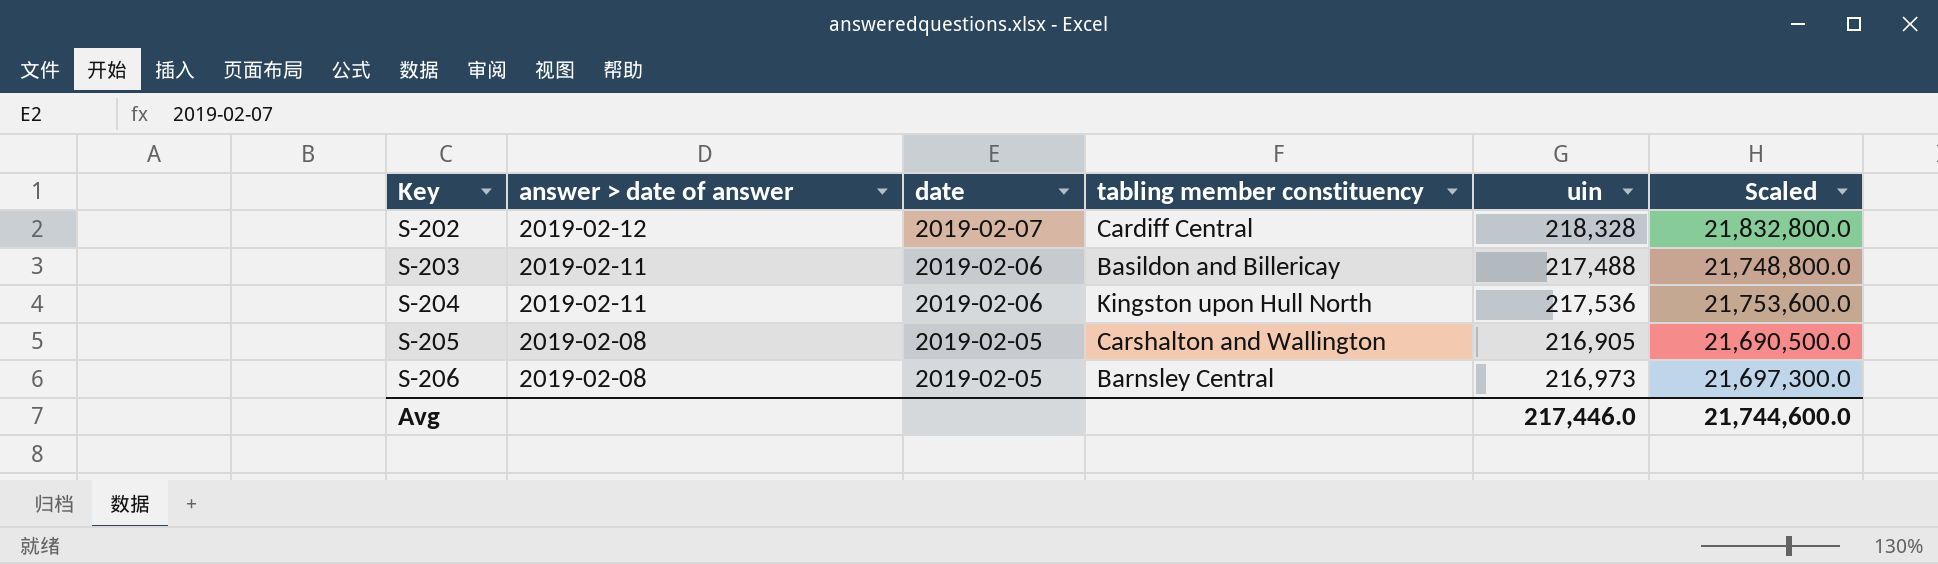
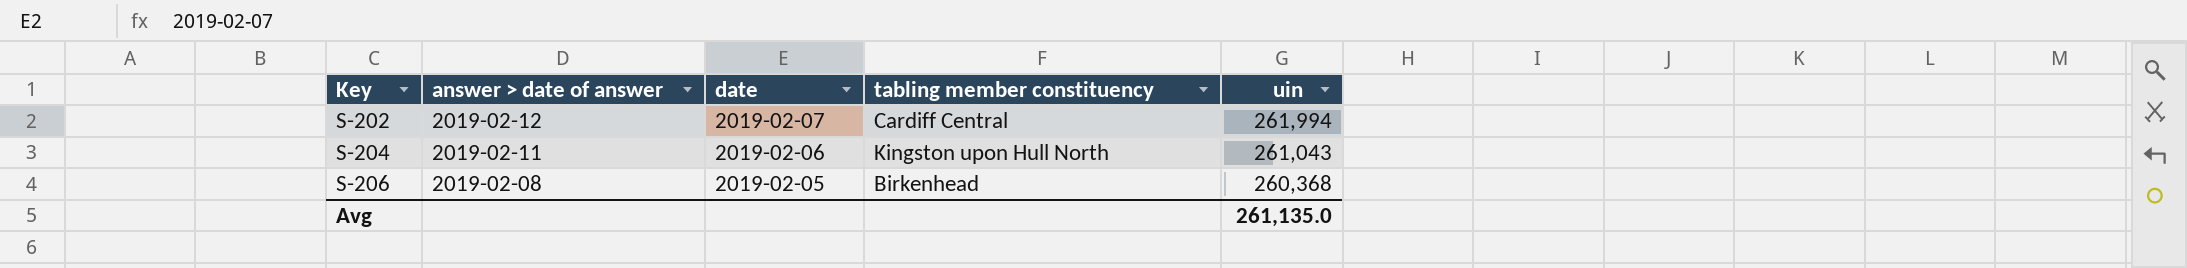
column Scaled | formula: [uin] * 100 -> none
row S-203: 2019-02-11 | 2019-02-06 | Basildon and Billericay | 217,488 | 21,748,800.0 -> none
row S-205: 2019-02-08 | 2019-02-05 | Carshalton and Wallington | 216,905 | 21,690,500.0 -> none
S-202 | uin: 218,328 -> 261,994
S-204 | uin: 217,536 -> 261,043
S-206 | tabling member constituency: Barnsley Central -> Birkenhead
S-206 | uin: 216,973 -> 260,368
Avg | uin: 217,446.0 -> 261,135.0

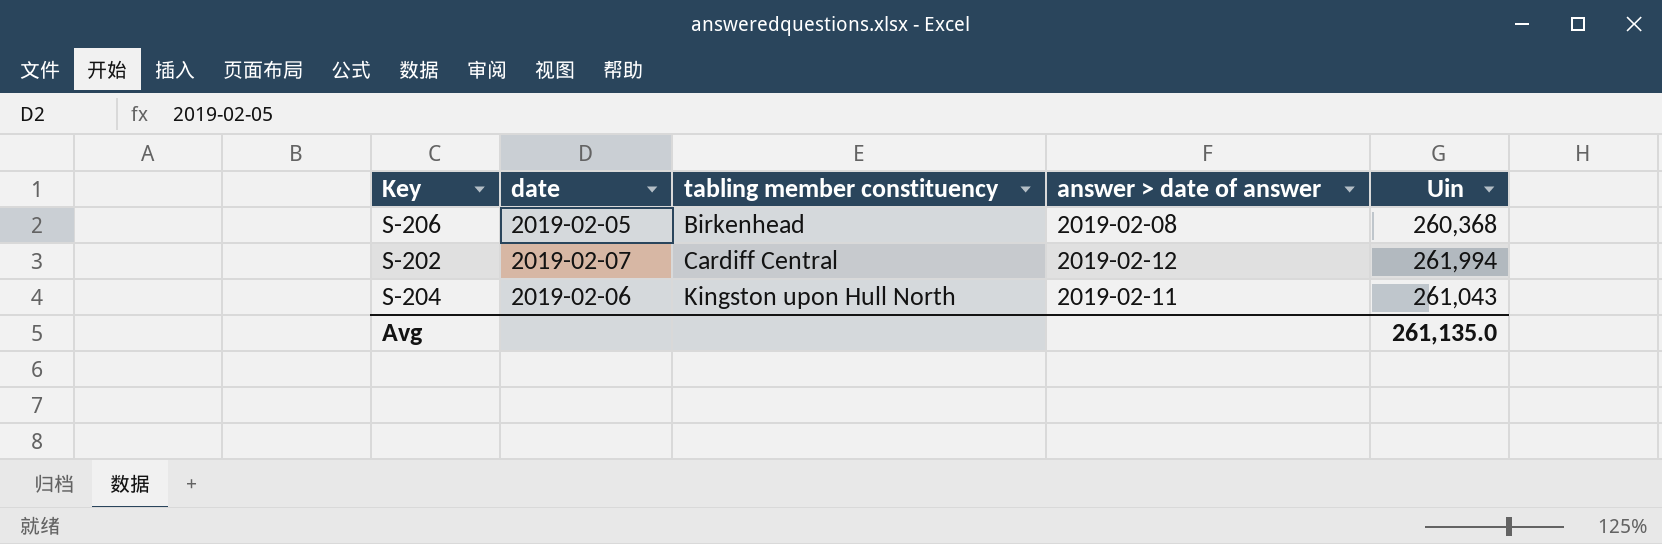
row order: Key ascending -> tabling member constituency ascending
column answer > date of answer | position: 2 -> 4
column name: uin -> Uin

